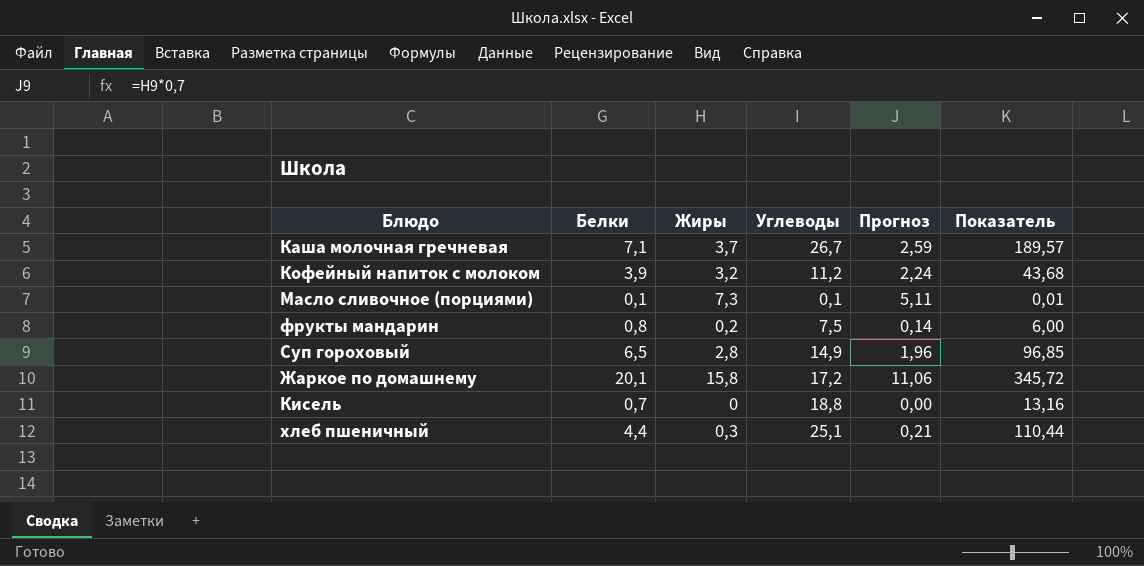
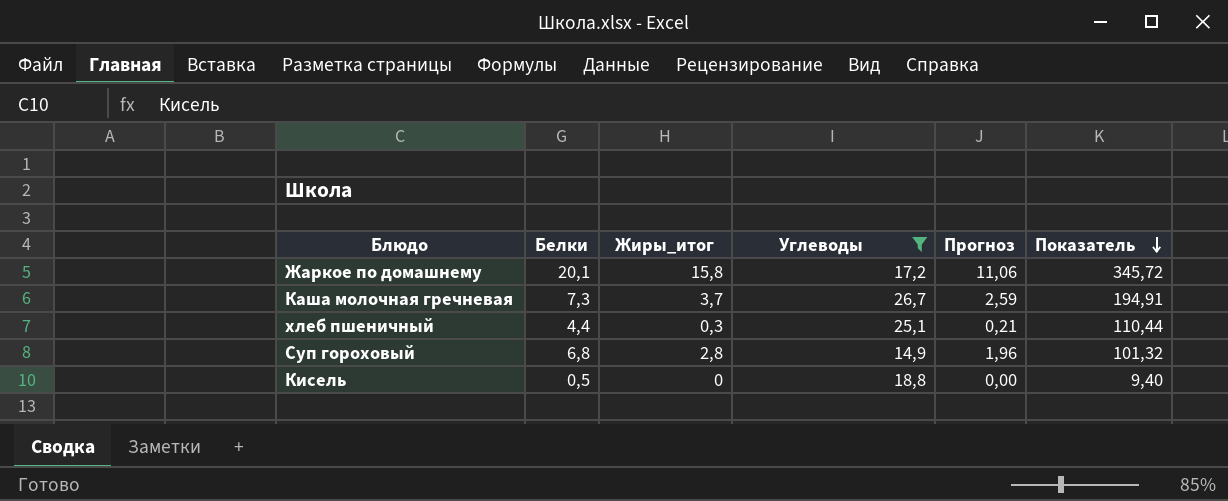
filter: none -> Углеводы >= 14,9
row order: none -> Показатель descending
column name: Жиры -> Жиры_итог
Каша молочная гречневая | Белки: 7,1 -> 7,3
Каша молочная гречневая | Показатель: 189,57 -> 194,91
Суп гороховый | Белки: 6,5 -> 6,8
Суп гороховый | Показатель: 96,85 -> 101,32
Кисель | Белки: 0,7 -> 0,5
Кисель | Показатель: 13,16 -> 9,40

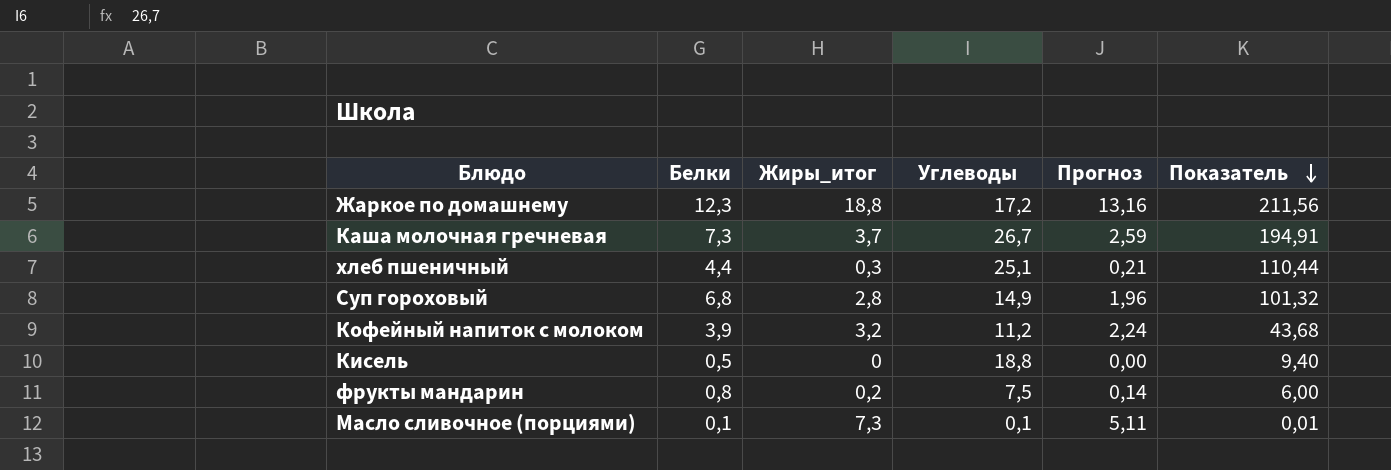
filter: Углеводы >= 14,9 -> none
Жаркое по домашнему | Белки: 20,1 -> 12,3
Жаркое по домашнему | Жиры_итог: 15,8 -> 18,8
Жаркое по домашнему | Прогноз: 11,06 -> 13,16
Жаркое по домашнему | Показатель: 345,72 -> 211,56

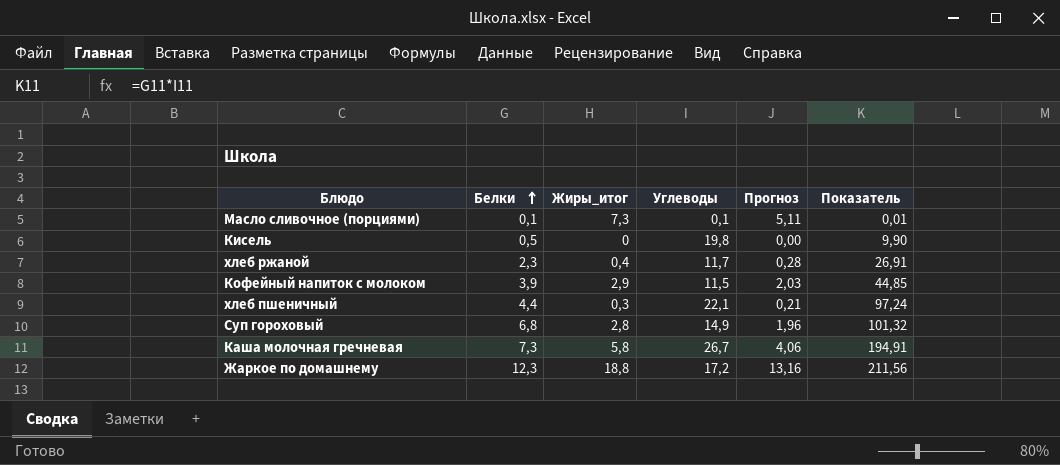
row order: Показатель descending -> Белки ascending
row фрукты мандарин: 0,8 | 0,2 | 7,5 | 0,14 | 6,00 -> none
Кисель | Углеводы: 18,8 -> 19,8
Кисель | Показатель: 9,40 -> 9,90
row хлеб ржаной: none -> 2,3 | 0,4 | 11,7 | 0,28 | 26,91
Кофейный напиток с молоком | Жиры_итог: 3,2 -> 2,9
Кофейный напиток с молоком | Углеводы: 11,2 -> 11,5
Кофейный напиток с молоком | Прогноз: 2,24 -> 2,03
Кофейный напиток с молоком | Показатель: 43,68 -> 44,85
хлеб пшеничный | Углеводы: 25,1 -> 22,1
хлеб пшеничный | Показатель: 110,44 -> 97,24
Каша молочная гречневая | Жиры_итог: 3,7 -> 5,8
Каша молочная гречневая | Прогноз: 2,59 -> 4,06

